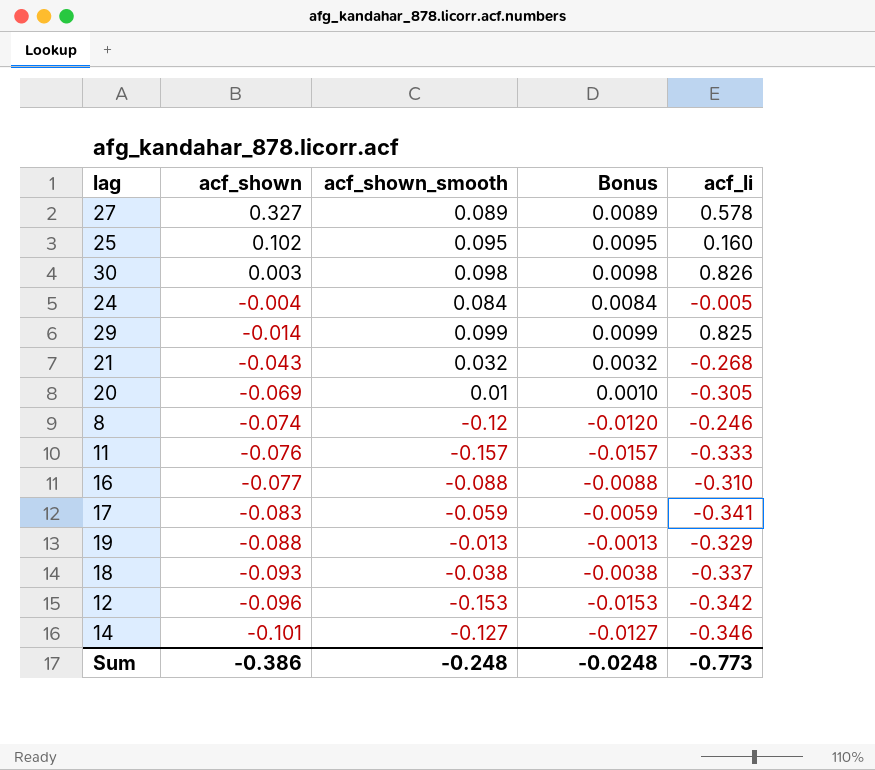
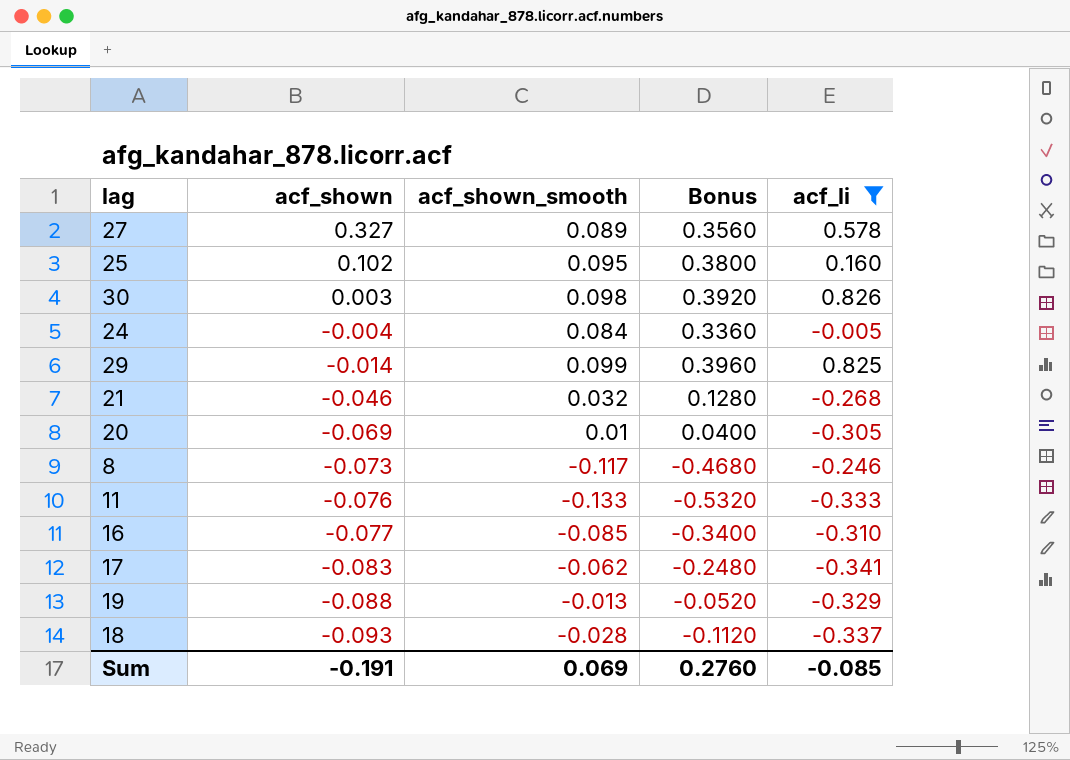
filter: none -> acf_li >= -0.341
column Bonus | formula: [acf_shown_smooth] * 0.1 -> [acf_shown_smooth] * 4
21 | acf_shown: -0.043 -> -0.046
8 | acf_shown: -0.074 -> -0.073
8 | acf_shown_smooth: -0.12 -> -0.117
11 | acf_shown_smooth: -0.157 -> -0.133
16 | acf_shown_smooth: -0.088 -> -0.085
17 | acf_shown_smooth: -0.059 -> -0.062
18 | acf_shown_smooth: -0.038 -> -0.028
Sum | acf_shown: -0.386 -> -0.191
Sum | acf_shown_smooth: -0.248 -> 0.069
Sum | Bonus: -0.0248 -> 0.2760
Sum | acf_li: -0.773 -> -0.085

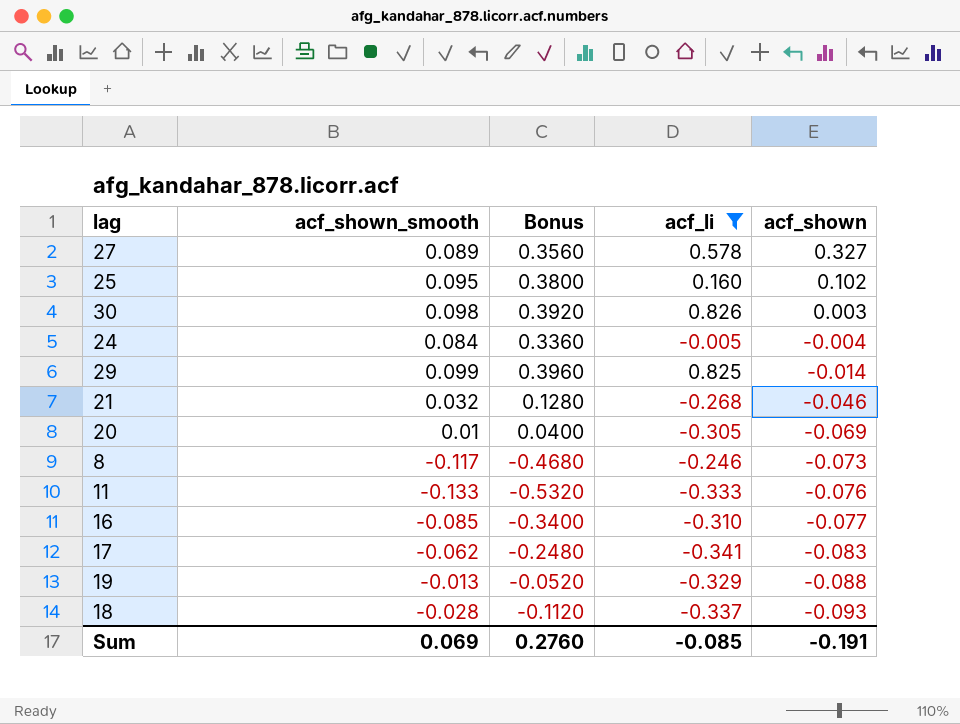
column acf_shown | position: 2 -> 5

